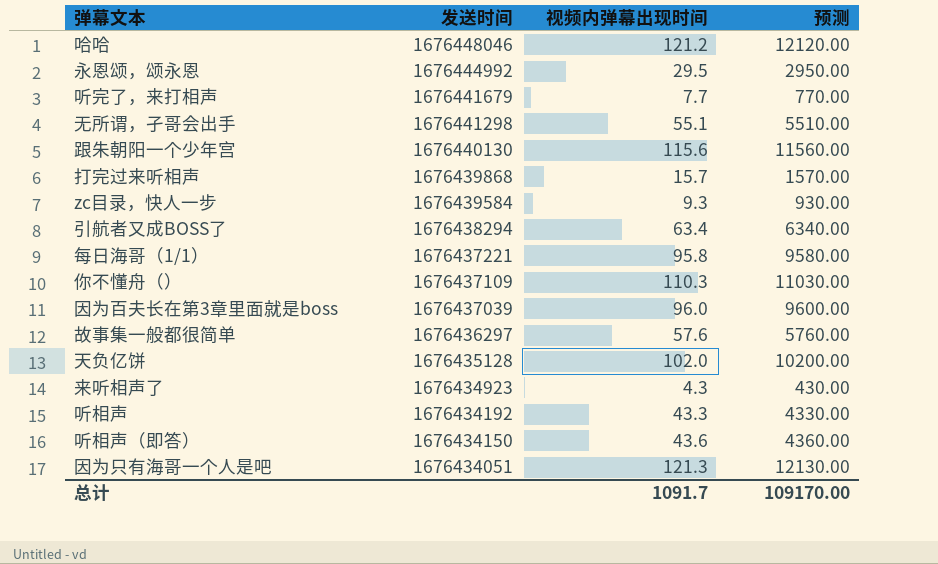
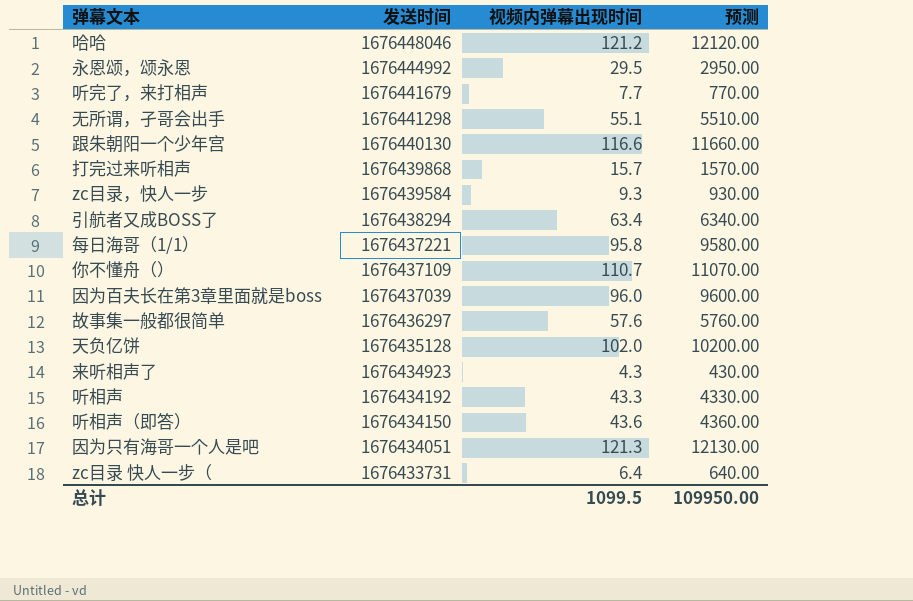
跟朱朝阳一个少年宫 | 视频内弹幕出现时间: 115.6 -> 116.6
跟朱朝阳一个少年宫 | 预测: 11560.00 -> 11660.00
你不懂舟（） | 视频内弹幕出现时间: 110.3 -> 110.7
你不懂舟（） | 预测: 11030.00 -> 11070.00
row zc目录 快人一步（: none -> 1676433731 | 6.4 | 640.00
总计 | 视频内弹幕出现时间: 1091.7 -> 1099.5
总计 | 预测: 109170.00 -> 109950.00

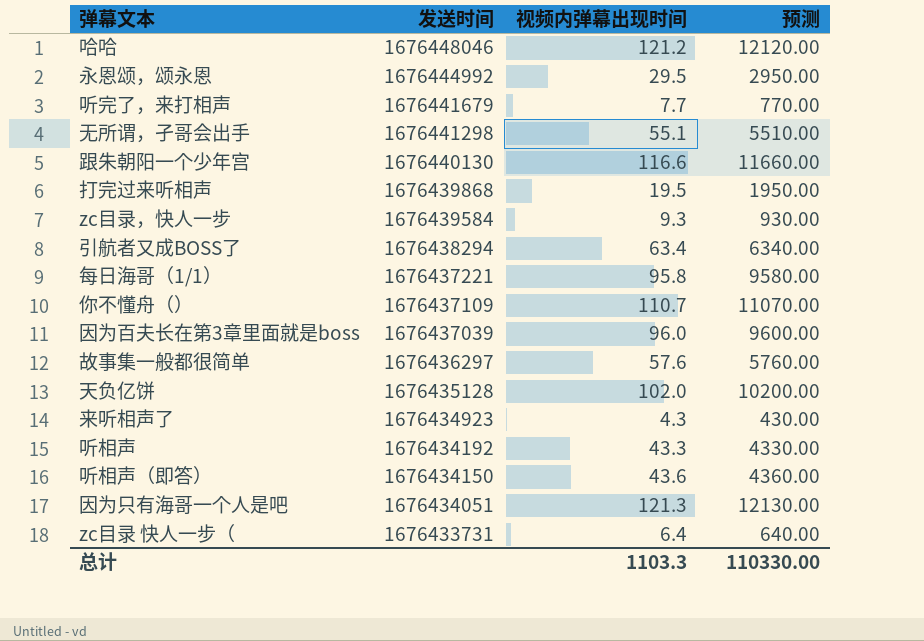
打完过来听相声 | 视频内弹幕出现时间: 15.7 -> 19.5
打完过来听相声 | 预测: 1570.00 -> 1950.00
总计 | 视频内弹幕出现时间: 1099.5 -> 1103.3
总计 | 预测: 109950.00 -> 110330.00

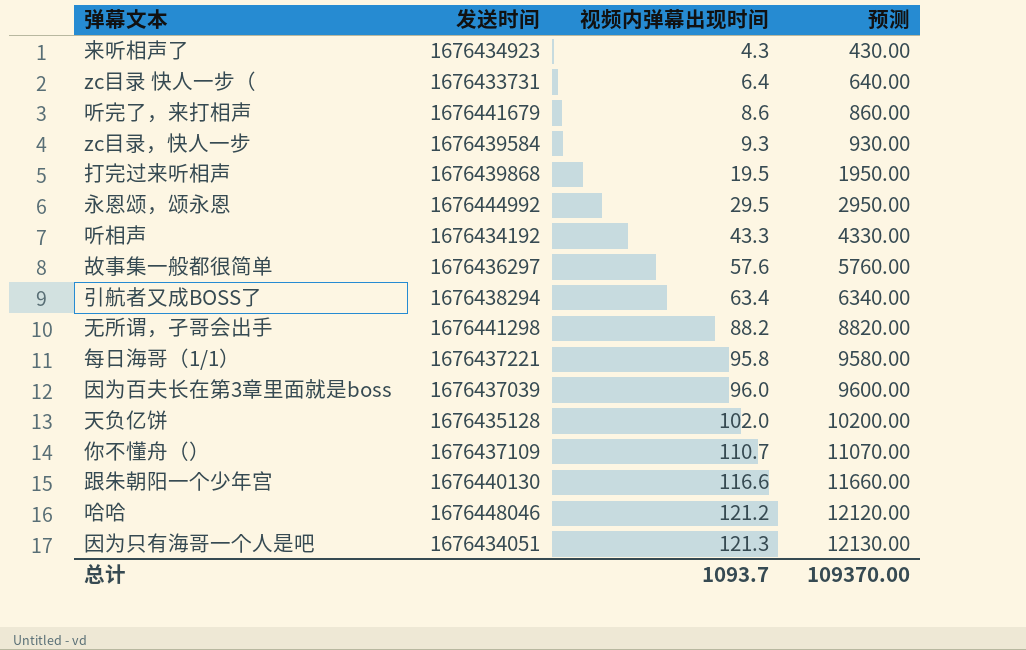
row order: 发送时间 descending -> 视频内弹幕出现时间 ascending
row 听相声（即答）: 1676434150 | 43.6 | 4360.00 -> none
听完了，来打相声 | 视频内弹幕出现时间: 7.7 -> 8.6
听完了，来打相声 | 预测: 770.00 -> 860.00
无所谓，孑哥会出手 | 视频内弹幕出现时间: 55.1 -> 88.2
无所谓，孑哥会出手 | 预测: 5510.00 -> 8820.00
总计 | 视频内弹幕出现时间: 1103.3 -> 1093.7
总计 | 预测: 110330.00 -> 109370.00

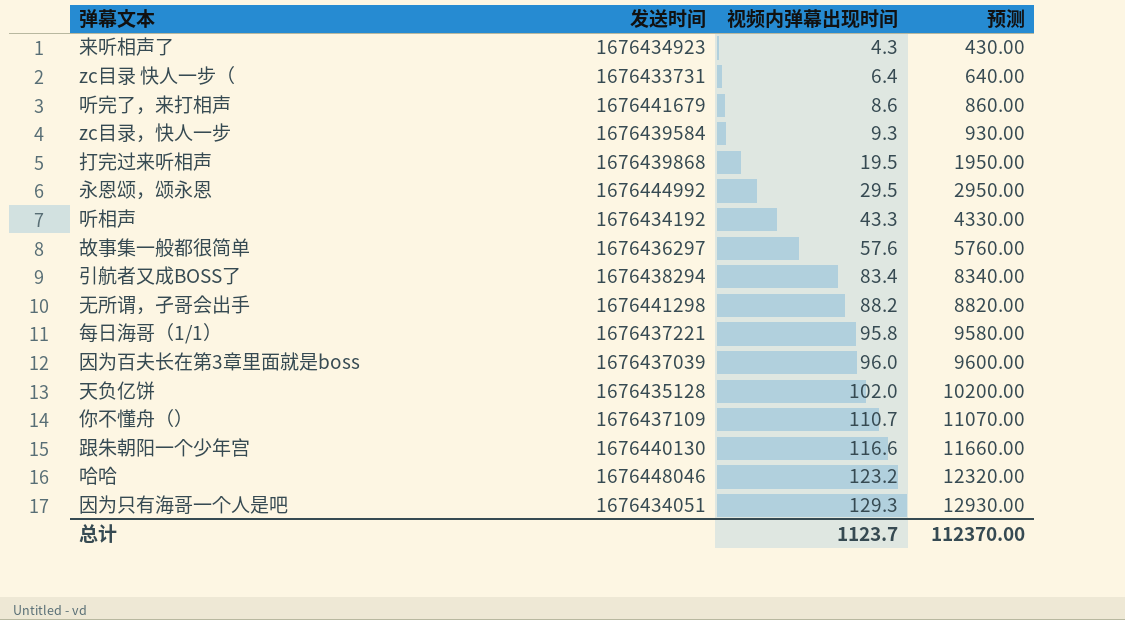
引航者又成BOSS了 | 视频内弹幕出现时间: 63.4 -> 83.4
引航者又成BOSS了 | 预测: 6340.00 -> 8340.00
哈哈 | 视频内弹幕出现时间: 121.2 -> 123.2
哈哈 | 预测: 12120.00 -> 12320.00
因为只有海哥一个人是吧 | 视频内弹幕出现时间: 121.3 -> 129.3
因为只有海哥一个人是吧 | 预测: 12130.00 -> 12930.00
总计 | 视频内弹幕出现时间: 1093.7 -> 1123.7
总计 | 预测: 109370.00 -> 112370.00

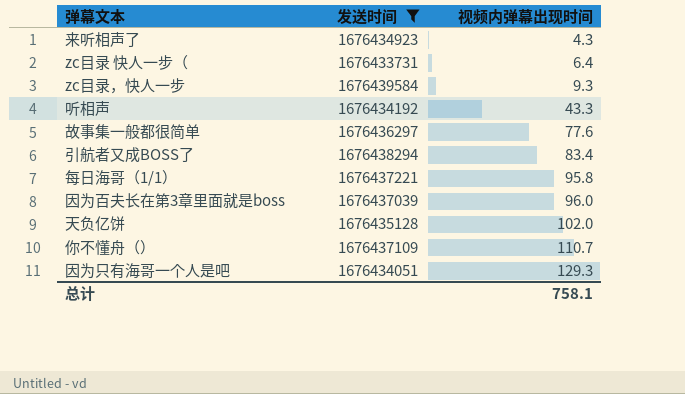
filter: none -> 发送时间 <= 1676439584
column 预测 | formula: [视频内弹幕出现时间] * 100 -> none
故事集一般都很简单 | 视频内弹幕出现时间: 57.6 -> 77.6
总计 | 视频内弹幕出现时间: 1123.7 -> 758.1

